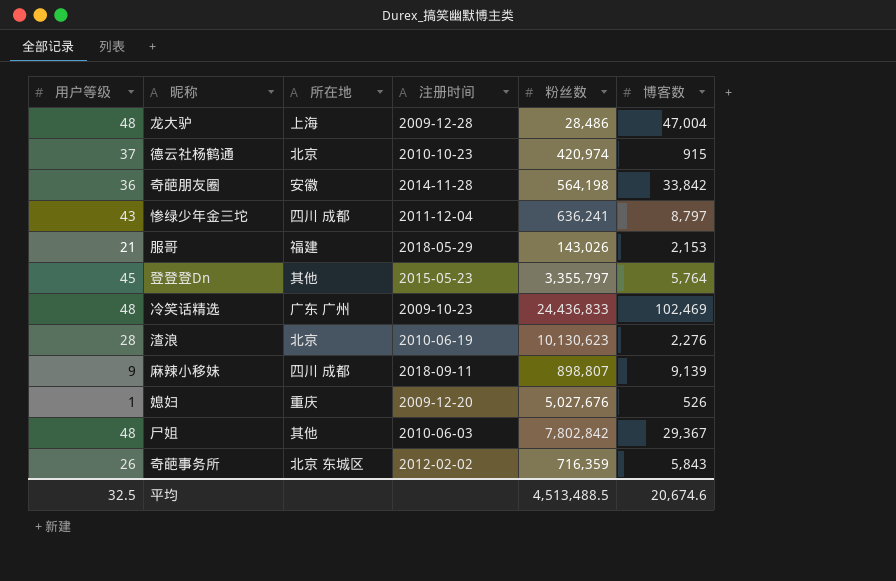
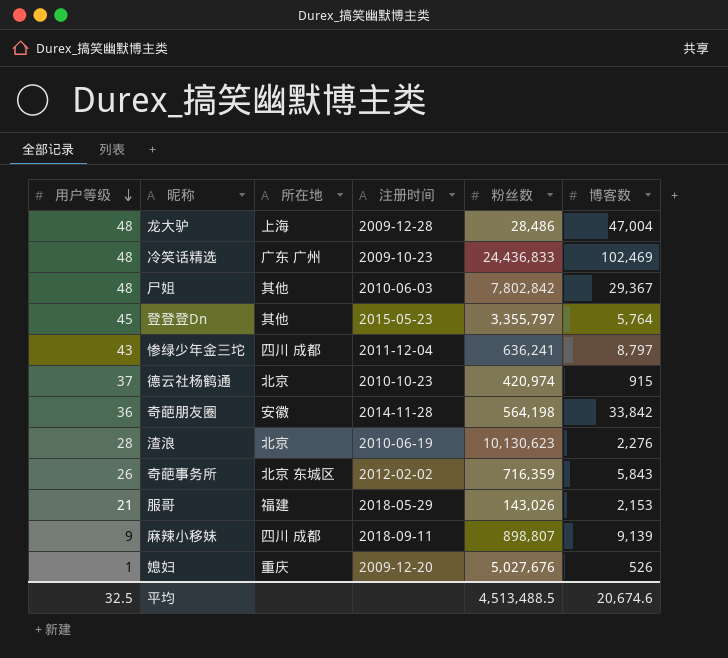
row order: none -> 用户等级 descending

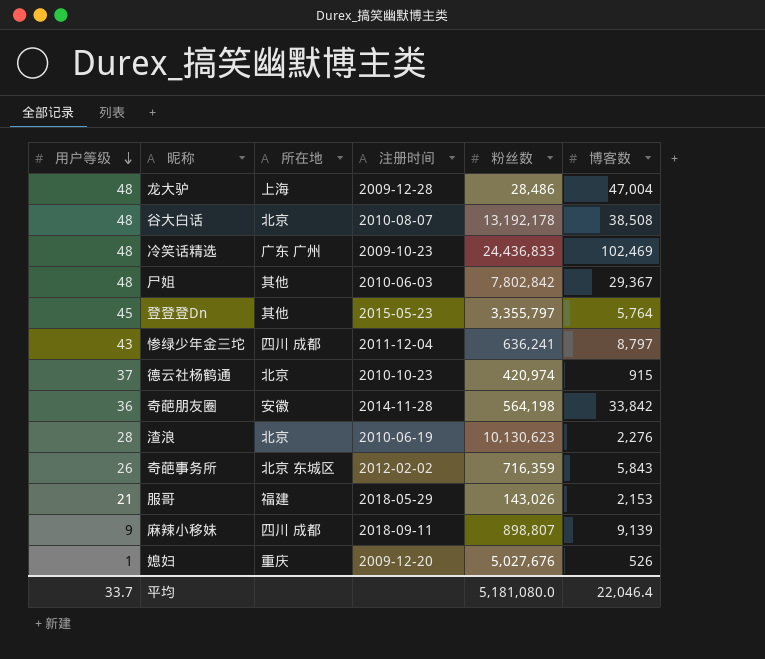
row 谷大白话: none -> 48 | 北京 | 2010-08-07 | 13,192,178 | 38,508
平均 | 用户等级: 32.5 -> 33.7
平均 | 粉丝数: 4,513,488.5 -> 5,181,080.0
平均 | 博客数: 20,674.6 -> 22,046.4

